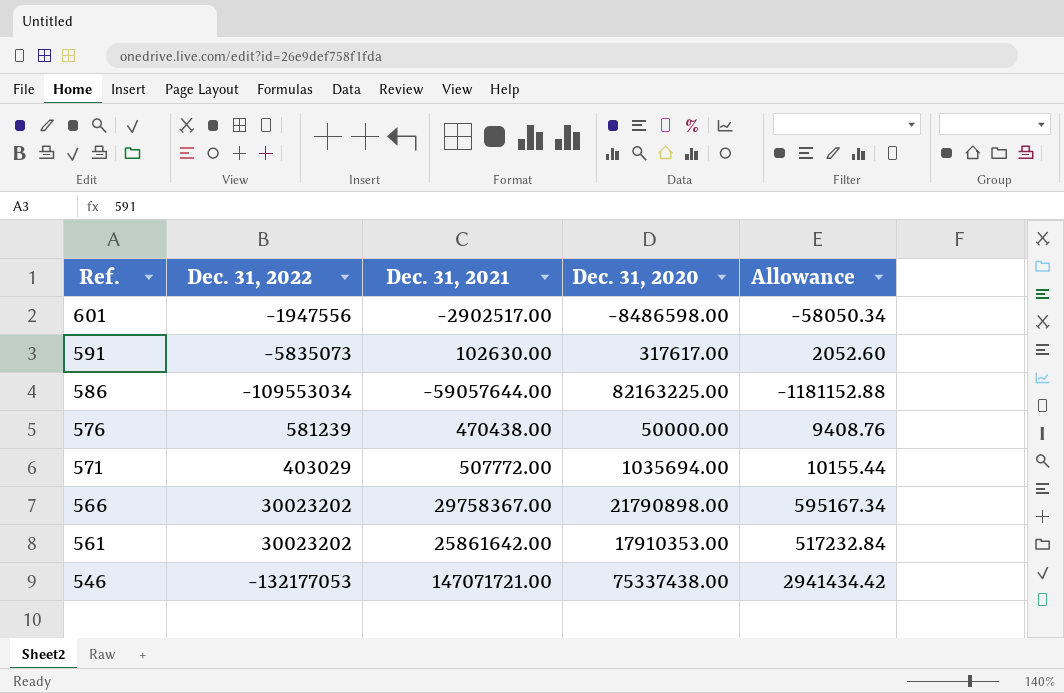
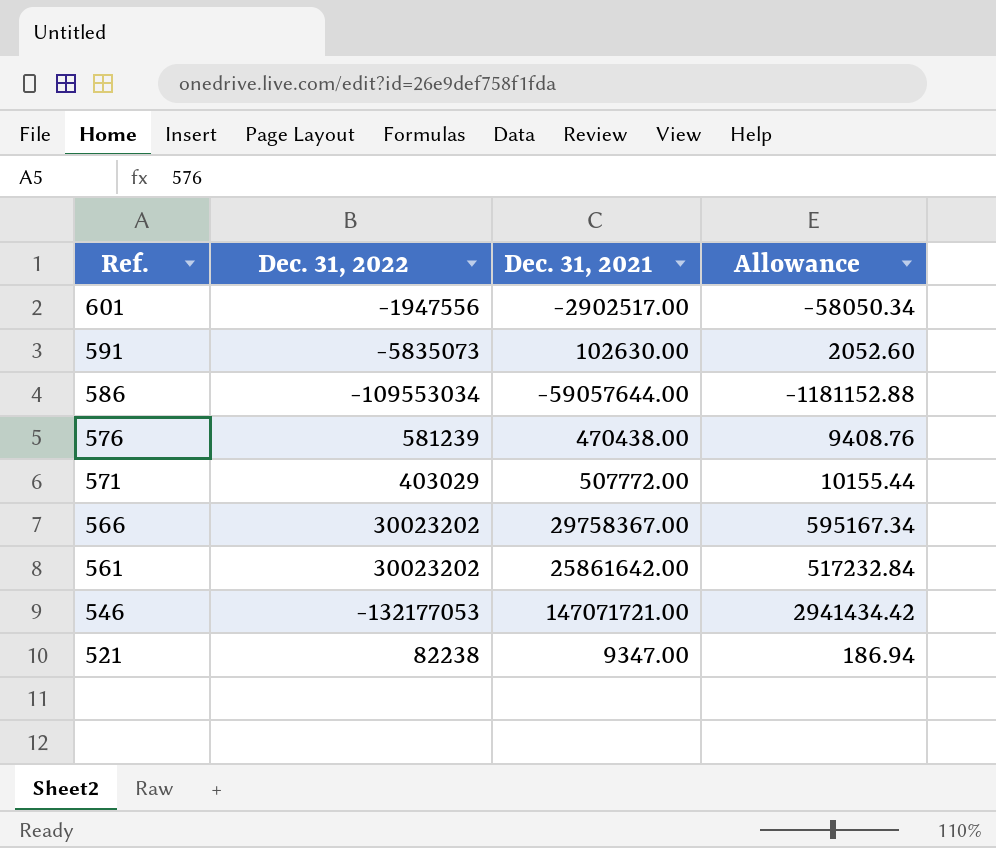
column Dec. 31, 2020 | position: 4 -> none
row 521: none -> 82238 | 9347.00 | 186.94

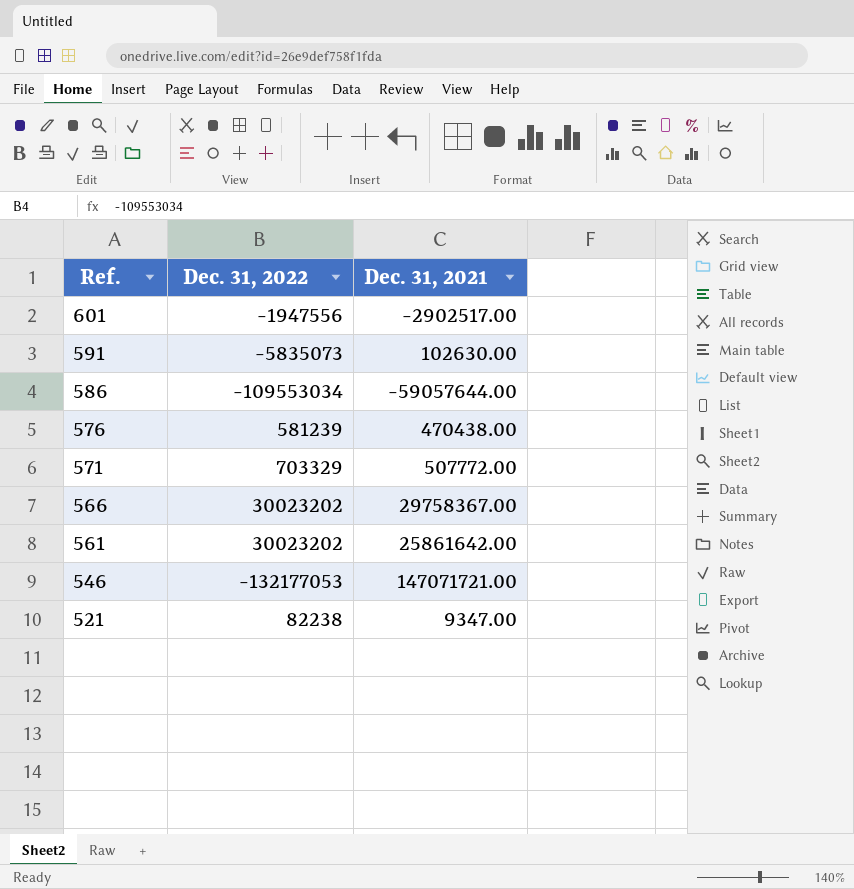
column Allowance | formula: [Dec. 31, 2021] * 0.02 -> none
571 | Dec. 31, 2022: 403029 -> 703329

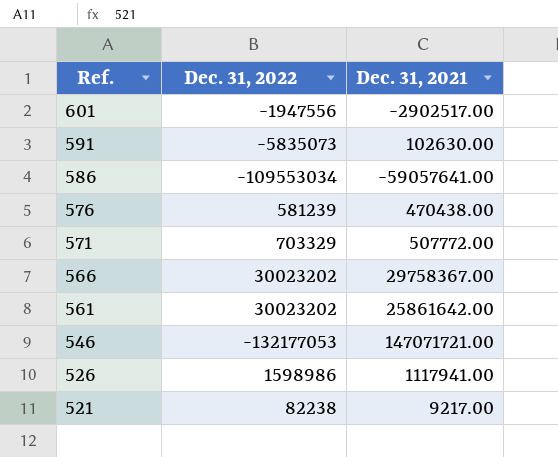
586 | Dec. 31, 2021: -59057644.00 -> -59057641.00
row 526: none -> 1598986 | 1117941.00
521 | Dec. 31, 2021: 9347.00 -> 9217.00

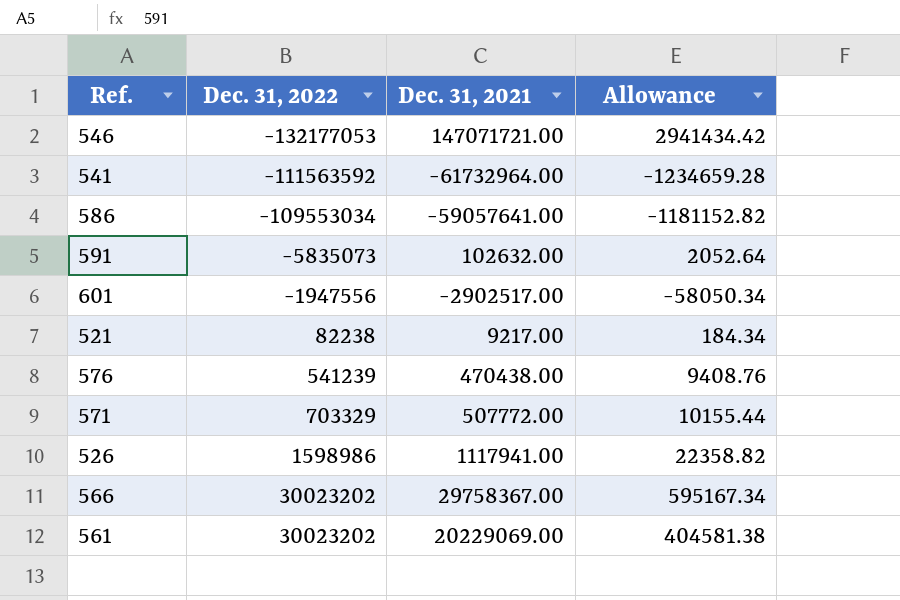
row order: Ref. descending -> Dec. 31, 2022 ascending
column Allowance | formula: none -> [Dec. 31, 2021] * 0.02
row 541: none -> -111563592 | -61732964.00 | -1234659.28
591 | Dec. 31, 2021: 102630.00 -> 102632.00
576 | Dec. 31, 2022: 581239 -> 541239
561 | Dec. 31, 2021: 25861642.00 -> 20229069.00

